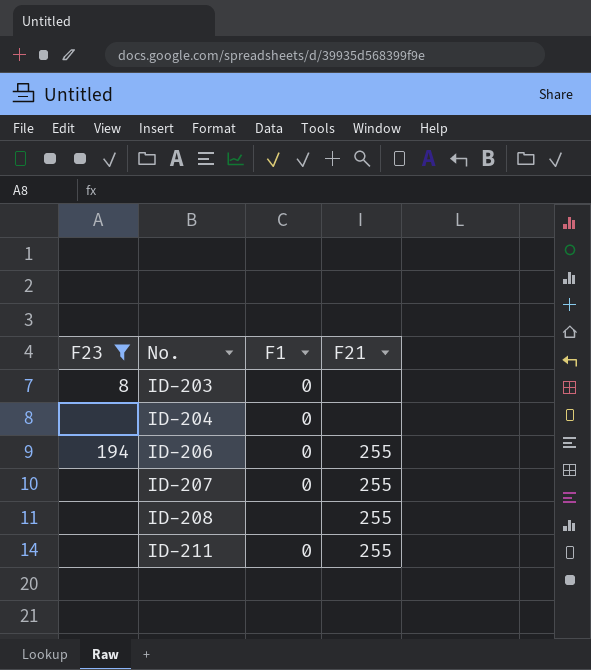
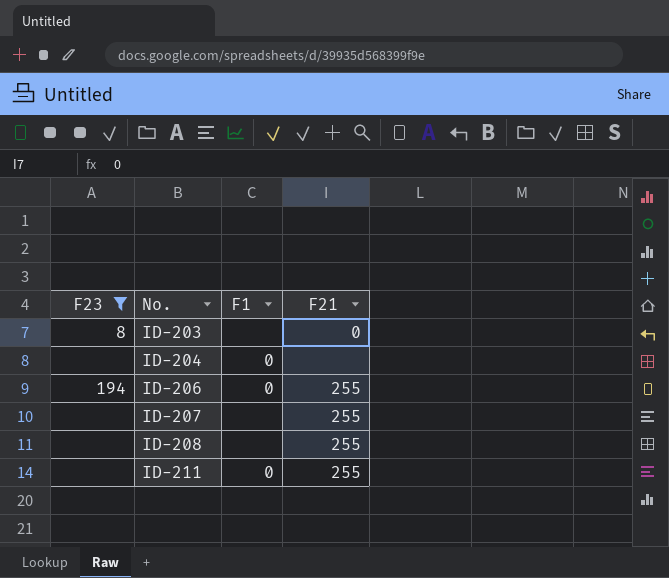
ID-203 | F1: 0 -> none
ID-203 | F21: none -> 0
ID-207 | F1: 0 -> none

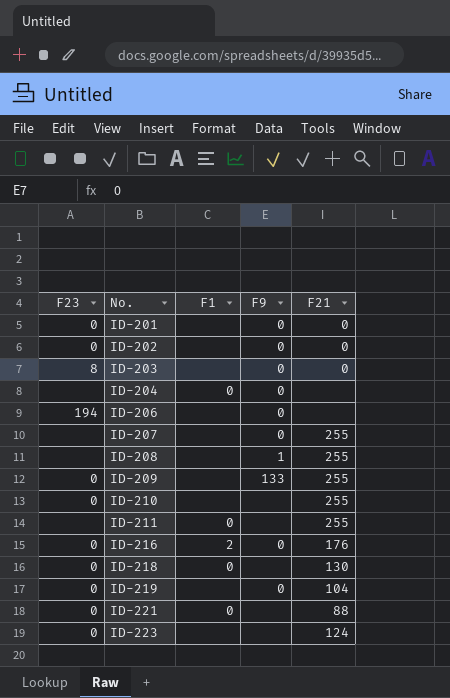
filter: F23 != 0 -> none
column F9 | position: none -> 4
ID-206 | F1: 0 -> none
ID-206 | F21: 255 -> none

